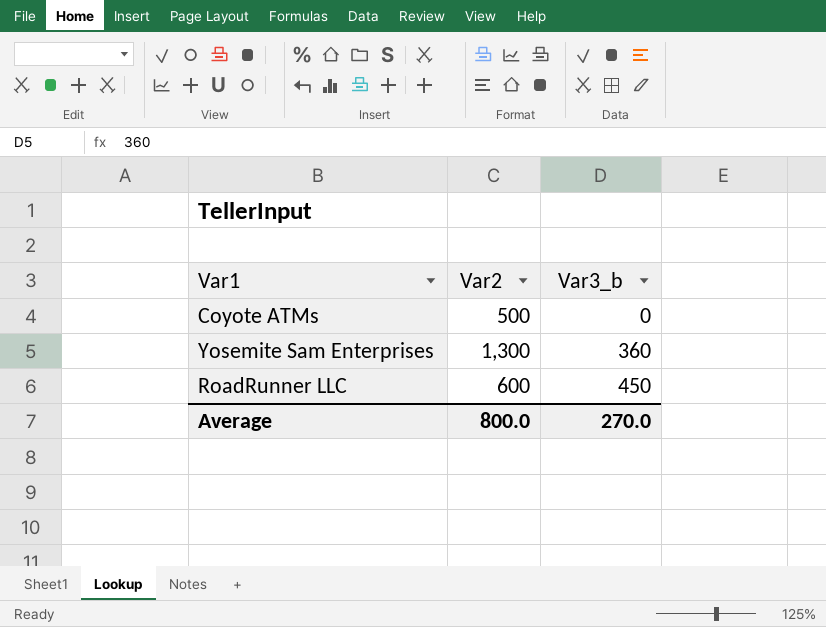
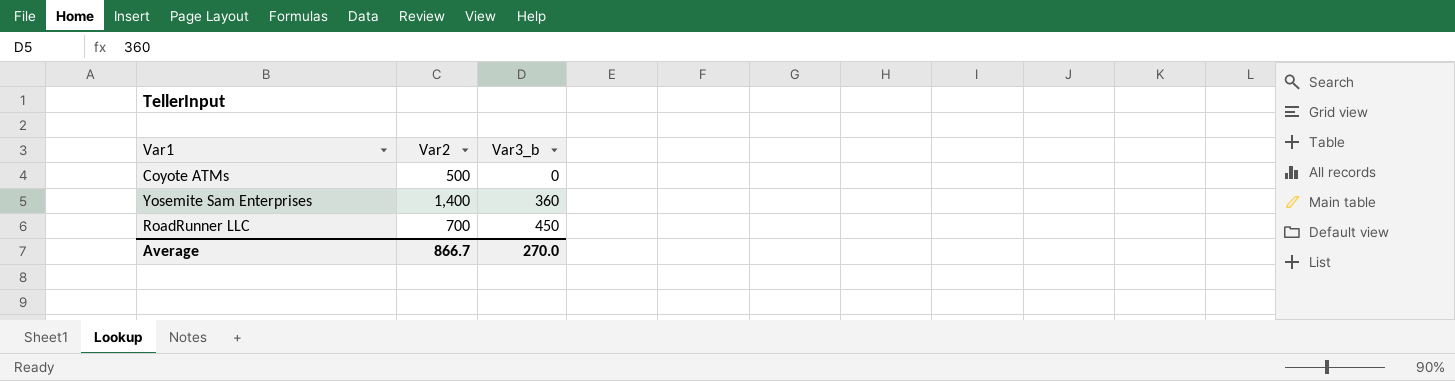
Yosemite Sam Enterprises | Var2: 1,300 -> 1,400
RoadRunner LLC | Var2: 600 -> 700
Average | Var2: 800.0 -> 866.7

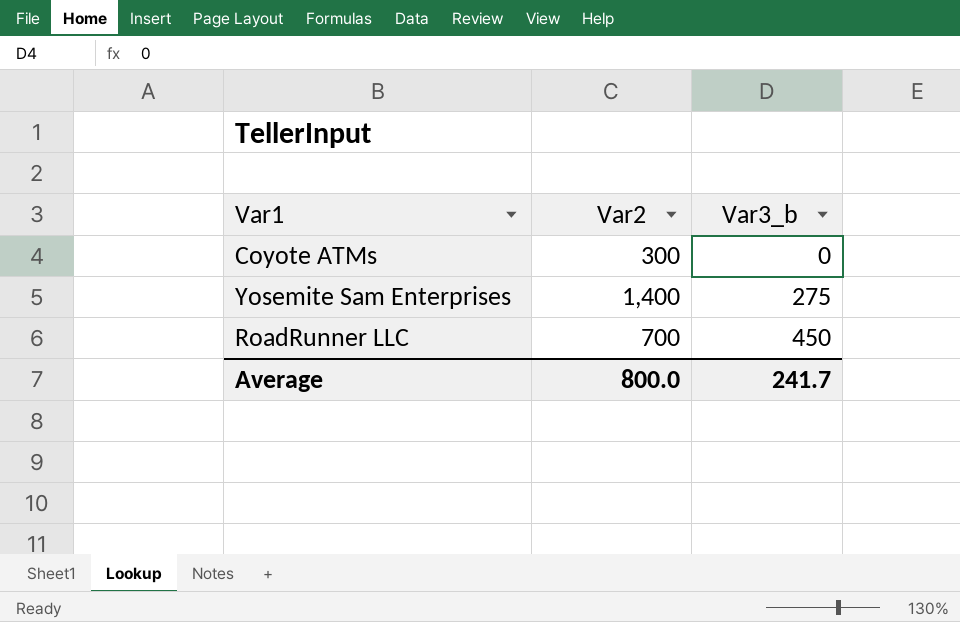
Coyote ATMs | Var2: 500 -> 300
Yosemite Sam Enterprises | Var3_b: 360 -> 275
Average | Var2: 866.7 -> 800.0
Average | Var3_b: 270.0 -> 241.7

